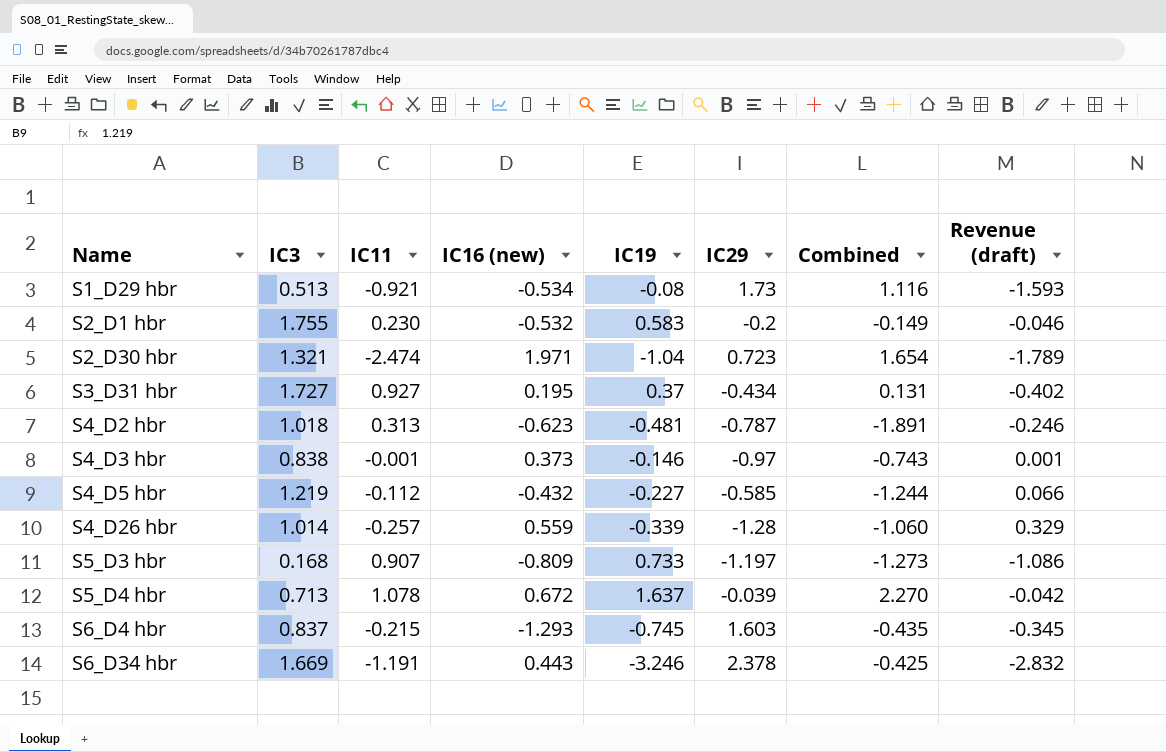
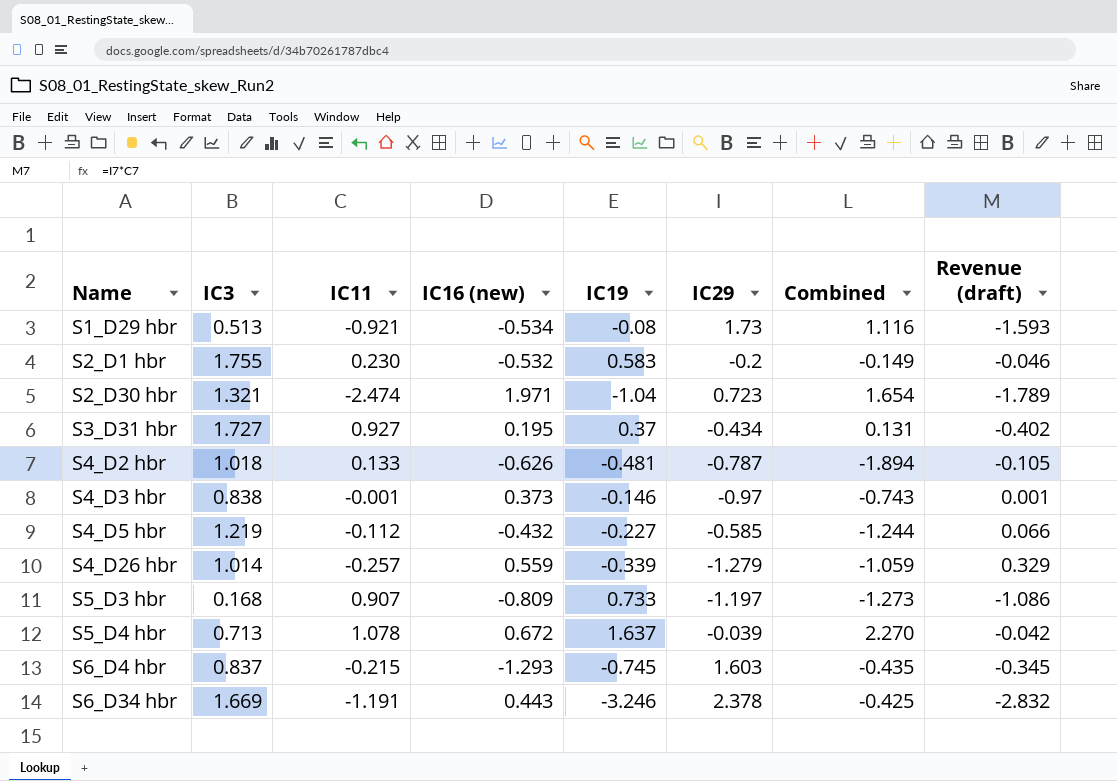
S4_D2 hbr | IC11: 0.313 -> 0.133
S4_D2 hbr | IC16 (new): -0.623 -> -0.626
S4_D2 hbr | Combined: -1.891 -> -1.894
S4_D2 hbr | Revenue (draft): -0.246 -> -0.105
S4_D26 hbr | IC29: -1.28 -> -1.279
S4_D26 hbr | Combined: -1.060 -> -1.059

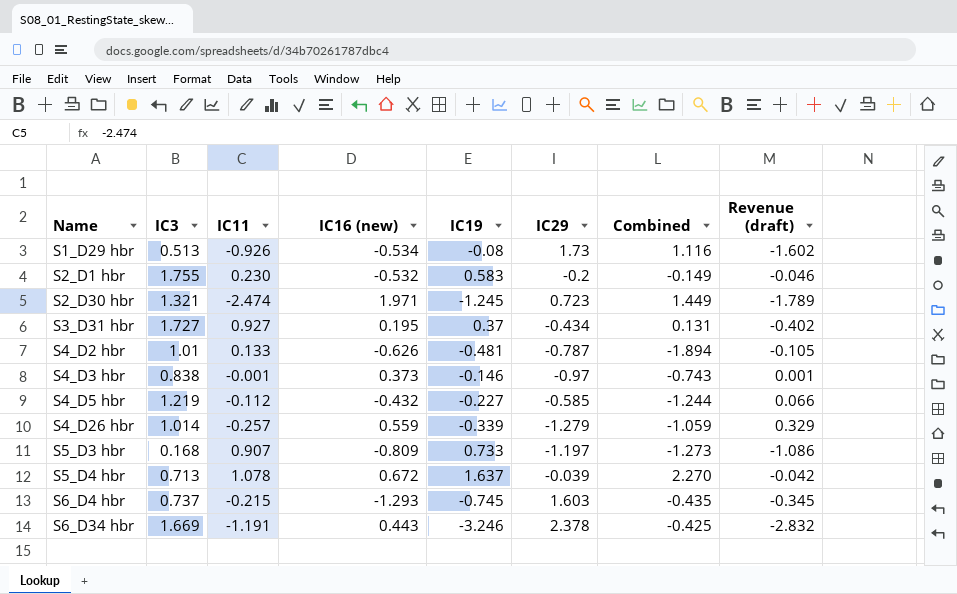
S1_D29 hbr | IC11: -0.921 -> -0.926
S1_D29 hbr | Revenue (draft): -1.593 -> -1.602
S2_D30 hbr | IC19: -1.04 -> -1.245
S2_D30 hbr | Combined: 1.654 -> 1.449
S4_D2 hbr | IC3: 1.018 -> 1.01
S6_D4 hbr | IC3: 0.837 -> 0.737

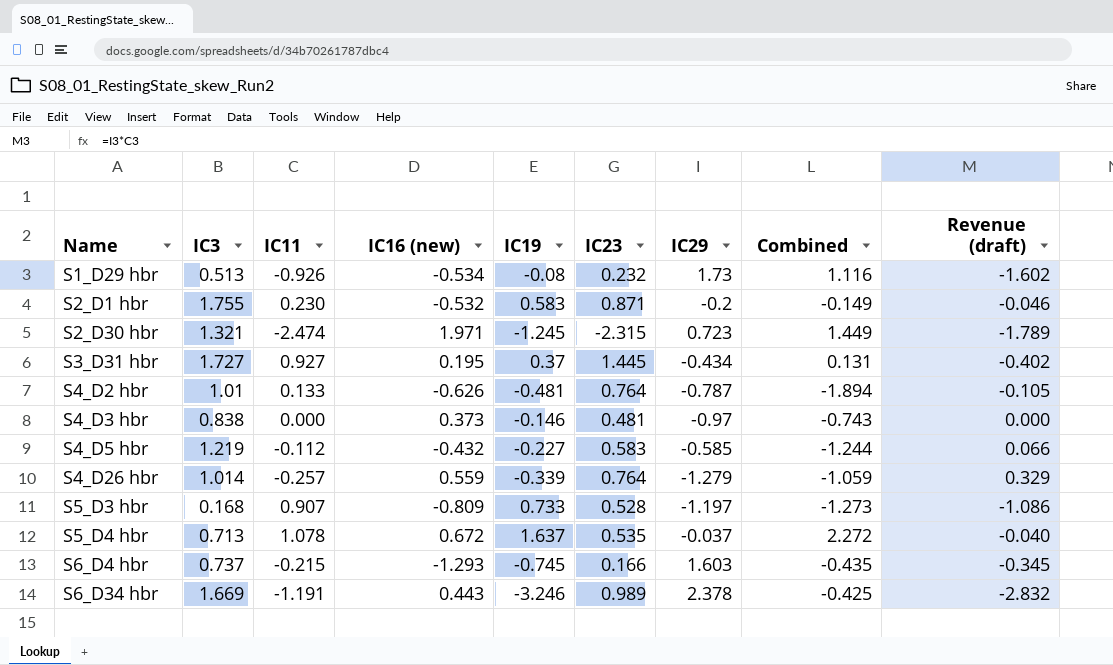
column IC23 | position: none -> 6
S4_D3 hbr | IC11: -0.001 -> 0.000
S4_D3 hbr | Revenue (draft): 0.001 -> 0.000
S5_D4 hbr | IC29: -0.039 -> -0.037
S5_D4 hbr | Combined: 2.270 -> 2.272
S5_D4 hbr | Revenue (draft): -0.042 -> -0.040

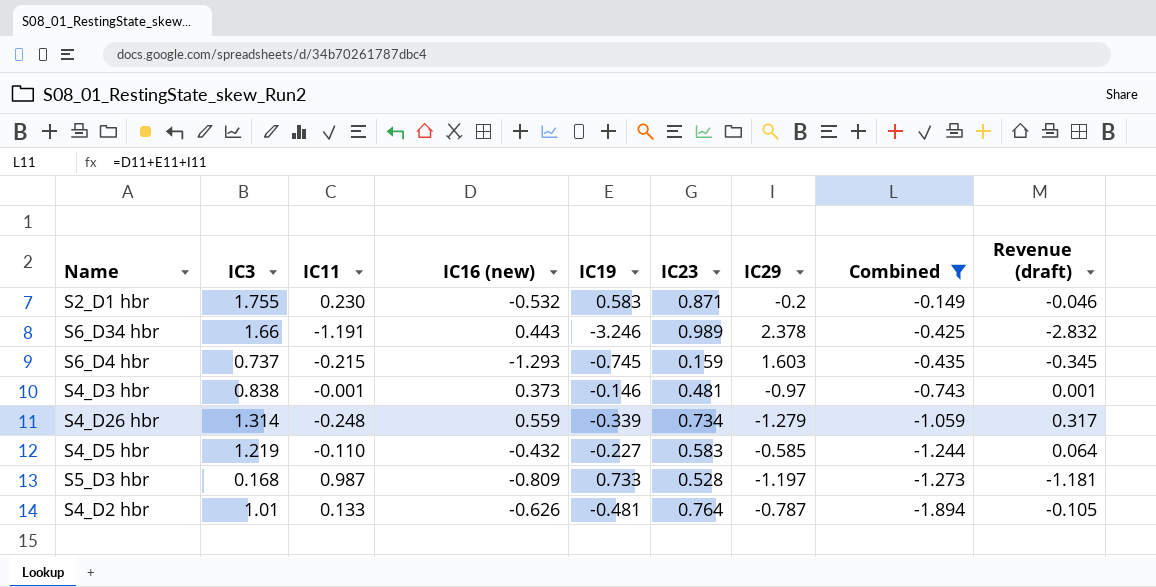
filter: none -> Combined <= -0.149
row order: Name ascending -> Combined descending
S6_D34 hbr | IC3: 1.669 -> 1.66
S6_D4 hbr | IC23: 0.166 -> 0.159
S4_D3 hbr | IC11: 0.000 -> -0.001
S4_D3 hbr | Revenue (draft): 0.000 -> 0.001
S4_D26 hbr | IC3: 1.014 -> 1.314
S4_D26 hbr | IC11: -0.257 -> -0.248
S4_D26 hbr | IC23: 0.764 -> 0.734
S4_D26 hbr | Revenue (draft): 0.329 -> 0.317
S4_D5 hbr | IC11: -0.112 -> -0.110
S4_D5 hbr | Revenue (draft): 0.066 -> 0.064
S5_D3 hbr | IC11: 0.907 -> 0.987
S5_D3 hbr | Revenue (draft): -1.086 -> -1.181

